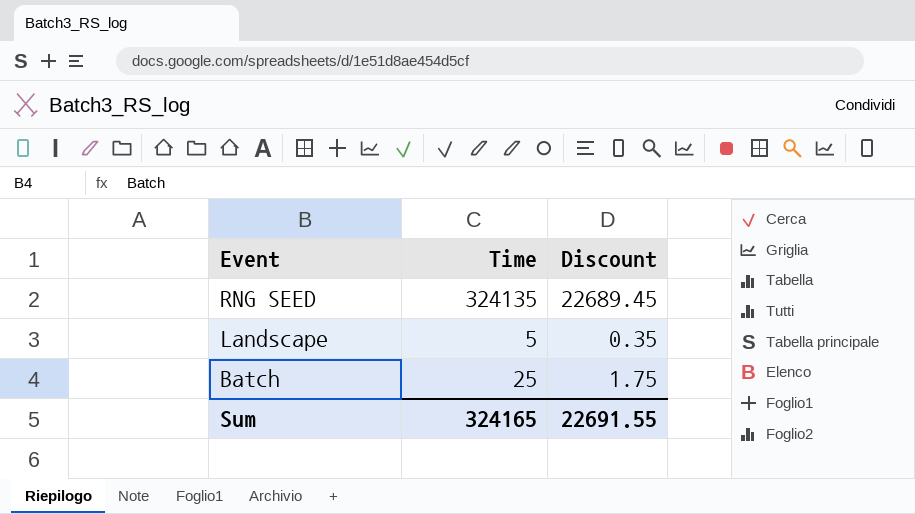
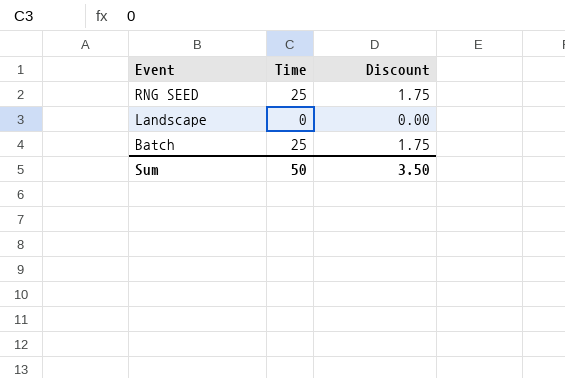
RNG SEED | Time: 324135 -> 25
RNG SEED | Discount: 22689.45 -> 1.75
Landscape | Time: 5 -> 0
Landscape | Discount: 0.35 -> 0.00
Sum | Time: 324165 -> 50
Sum | Discount: 22691.55 -> 3.50

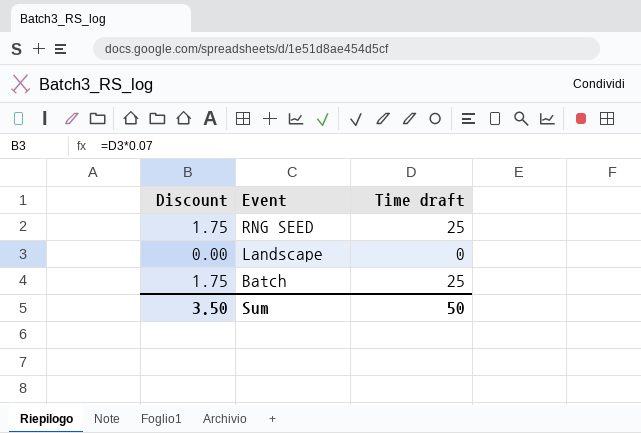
column Discount | position: 3 -> 1
column name: Time -> Time draft

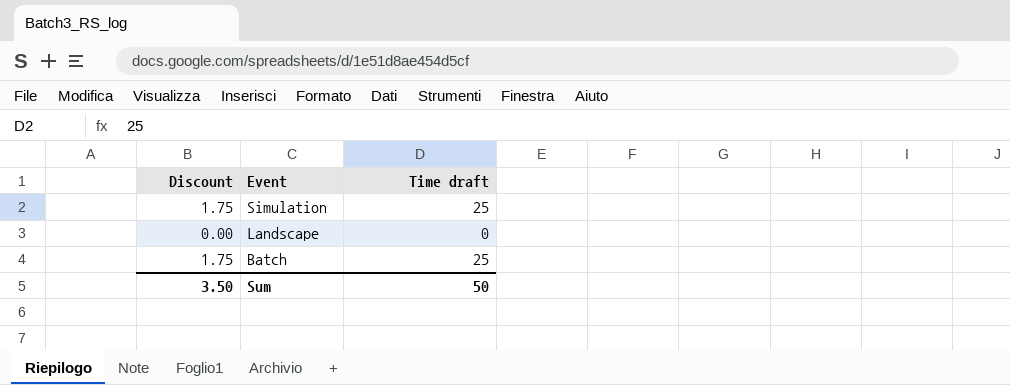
row RNG SEED: 1.75 | 25 -> none
row Simulation: none -> 1.75 | 25

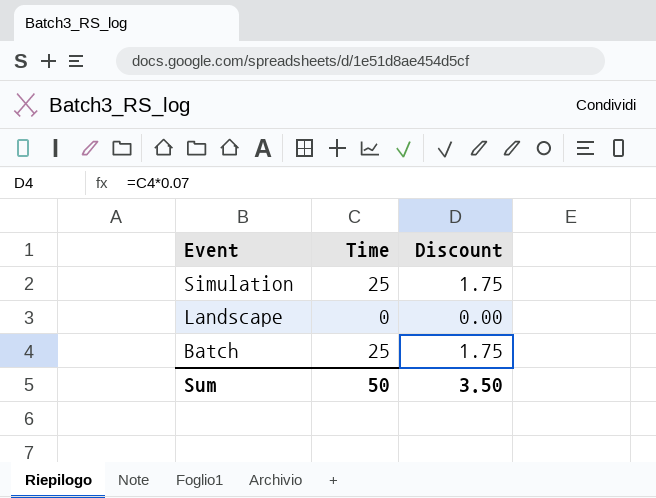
column name: Time draft -> Time
column Discount | position: 1 -> 3

